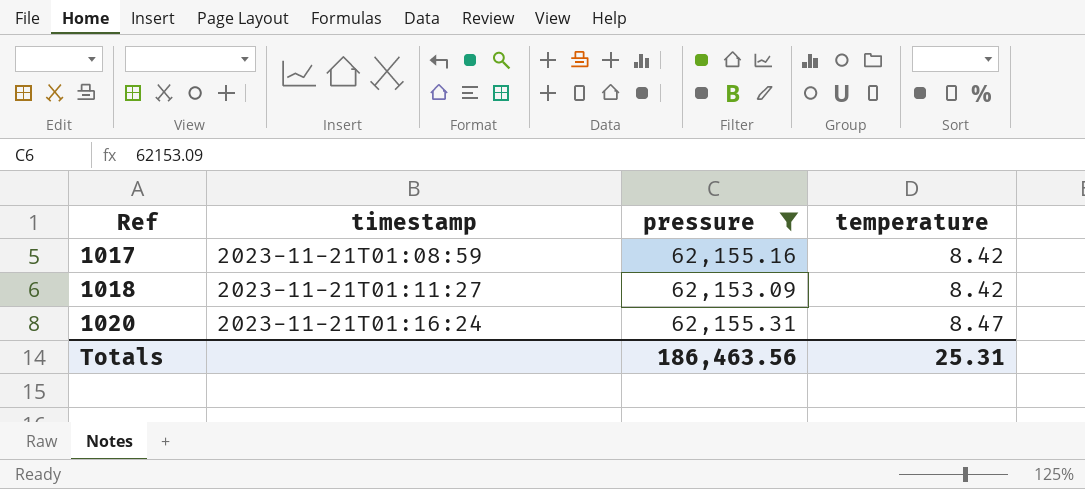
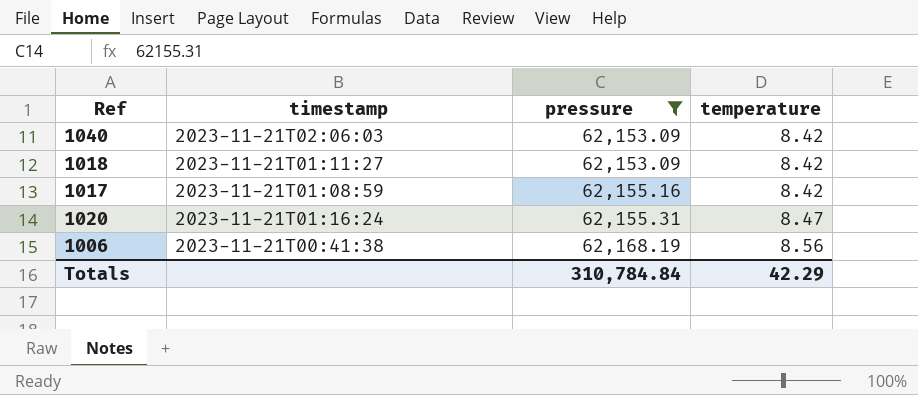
row order: Ref ascending -> pressure ascending
row 1040: none -> 2023-11-21T02:06:03 | 62,153.09 | 8.42
row 1006: none -> 2023-11-21T00:41:38 | 62,168.19 | 8.56
Totals | pressure: 186,463.56 -> 310,784.84
Totals | temperature: 25.31 -> 42.29

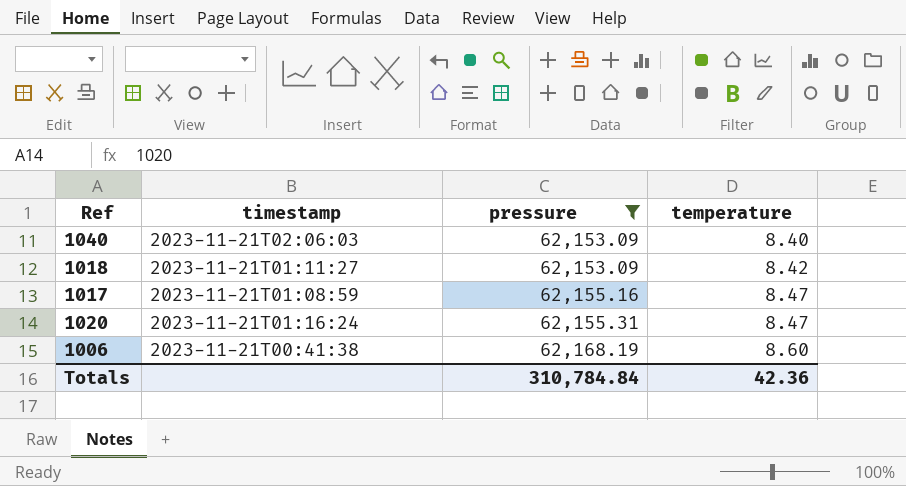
1040 | temperature: 8.42 -> 8.40
1017 | temperature: 8.42 -> 8.47
1006 | temperature: 8.56 -> 8.60
Totals | temperature: 42.29 -> 42.36

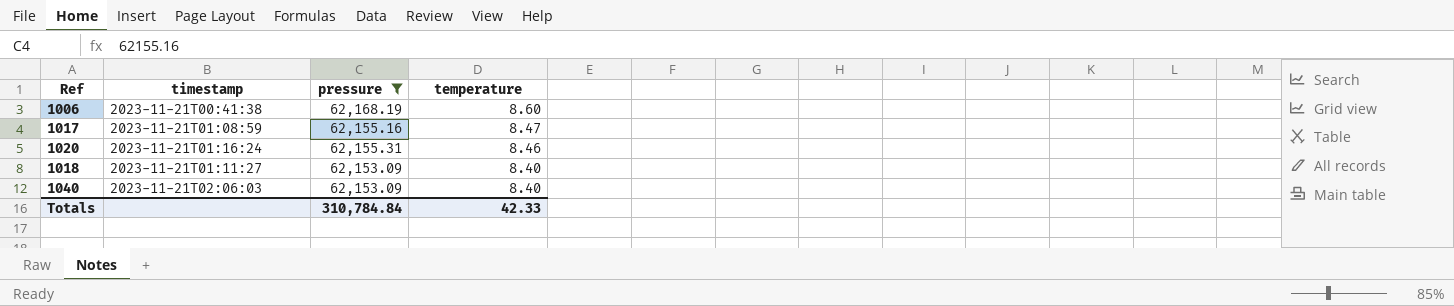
row order: pressure ascending -> temperature descending
1020 | temperature: 8.47 -> 8.46
1018 | temperature: 8.42 -> 8.40
Totals | temperature: 42.36 -> 42.33

